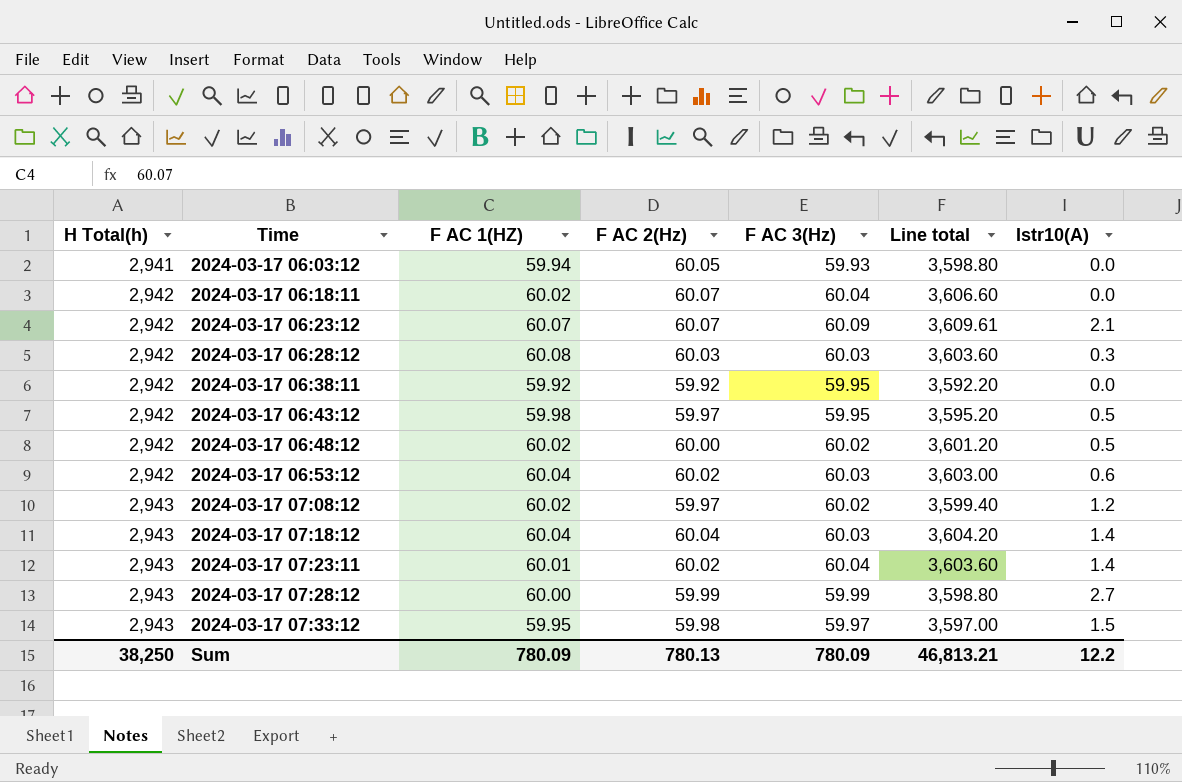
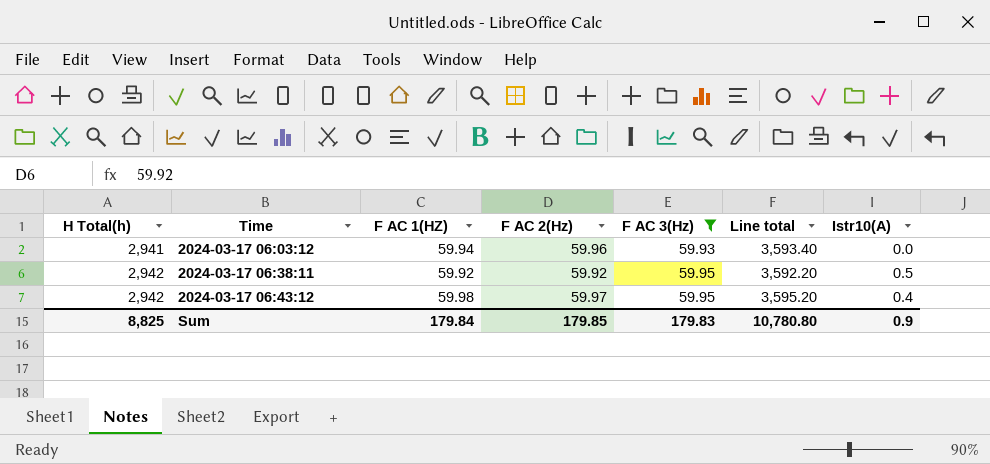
filter: none -> F AC 3(Hz) <= 59.95
2024-03-17 06:03:12 | F AC 2(Hz): 60.05 -> 59.96
2024-03-17 06:03:12 | Line total: 3,598.80 -> 3,593.40
2024-03-17 06:38:11 | Istr10(A): 0.0 -> 0.5
2024-03-17 06:43:12 | Istr10(A): 0.5 -> 0.4
Sum | H Total(h): 38,250 -> 8,825
Sum | F AC 1(HZ): 780.09 -> 179.84
Sum | F AC 2(Hz): 780.13 -> 179.85
Sum | F AC 3(Hz): 780.09 -> 179.83
Sum | Line total: 46,813.21 -> 10,780.80
Sum | Istr10(A): 12.2 -> 0.9

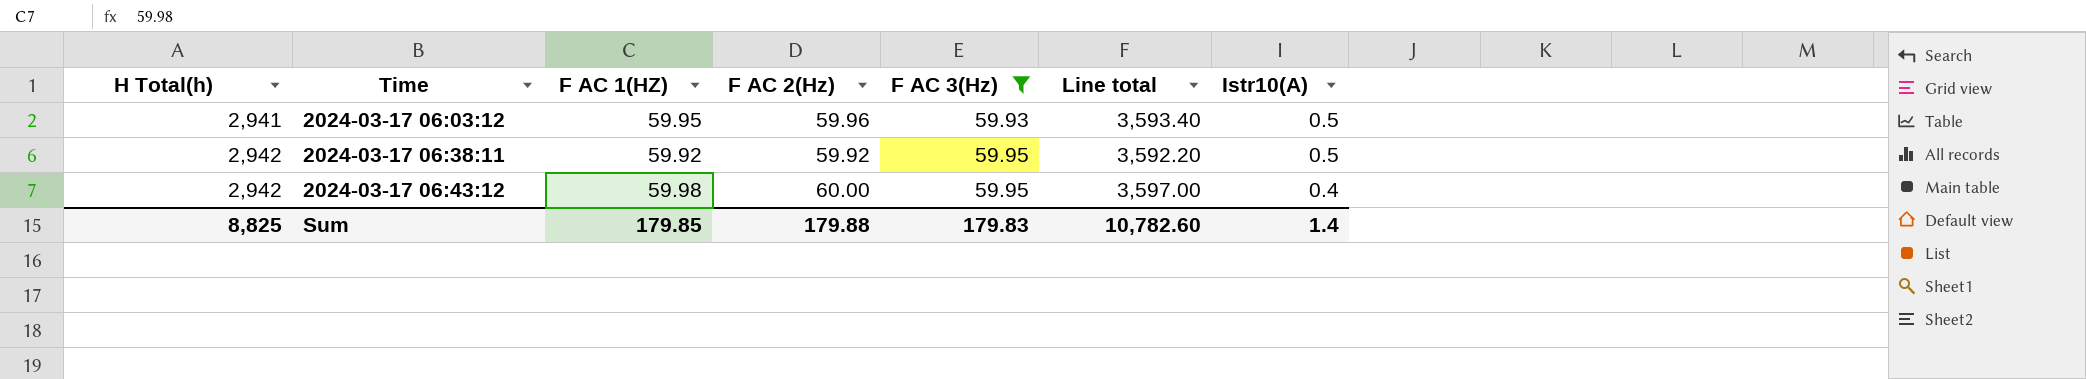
2024-03-17 06:03:12 | F AC 1(HZ): 59.94 -> 59.95
2024-03-17 06:03:12 | Istr10(A): 0.0 -> 0.5
2024-03-17 06:43:12 | F AC 2(Hz): 59.97 -> 60.00
2024-03-17 06:43:12 | Line total: 3,595.20 -> 3,597.00
Sum | F AC 1(HZ): 179.84 -> 179.85
Sum | F AC 2(Hz): 179.85 -> 179.88
Sum | Line total: 10,780.80 -> 10,782.60
Sum | Istr10(A): 0.9 -> 1.4

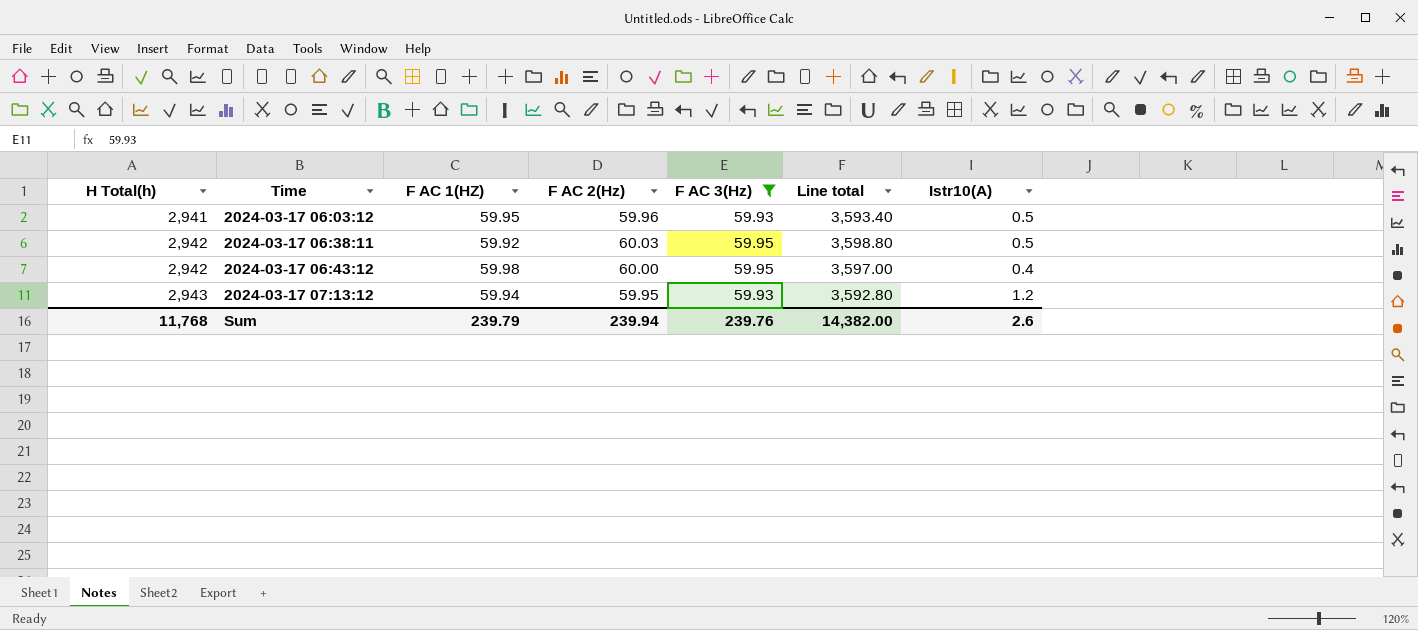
2024-03-17 06:38:11 | F AC 2(Hz): 59.92 -> 60.03
2024-03-17 06:38:11 | Line total: 3,592.20 -> 3,598.80
row 2024-03-17 07:13:12: none -> 2,943 | 59.94 | 59.95 | 59.93 | 3,592.80 | 1.2
Sum | H Total(h): 8,825 -> 11,768
Sum | F AC 1(HZ): 179.85 -> 239.79
Sum | F AC 2(Hz): 179.88 -> 239.94
Sum | F AC 3(Hz): 179.83 -> 239.76
Sum | Line total: 10,782.60 -> 14,382.00
Sum | Istr10(A): 1.4 -> 2.6

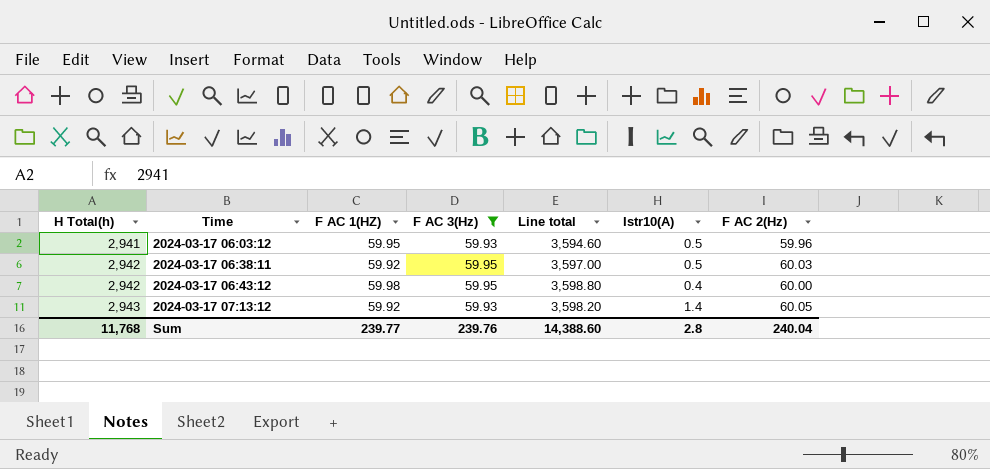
column Line total | formula: [F AC 2(Hz)] * [F AC 3(Hz)] -> [F AC 1(HZ)] * [F AC 2(Hz)]
column F AC 2(Hz) | position: 4 -> 7
2024-03-17 07:13:12 | F AC 1(HZ): 59.94 -> 59.92
2024-03-17 07:13:12 | Istr10(A): 1.2 -> 1.4
2024-03-17 07:13:12 | F AC 2(Hz): 59.95 -> 60.05
Sum | F AC 1(HZ): 239.79 -> 239.77
Sum | Line total: 14,382.00 -> 14,388.60
Sum | Istr10(A): 2.6 -> 2.8
Sum | F AC 2(Hz): 239.94 -> 240.04

